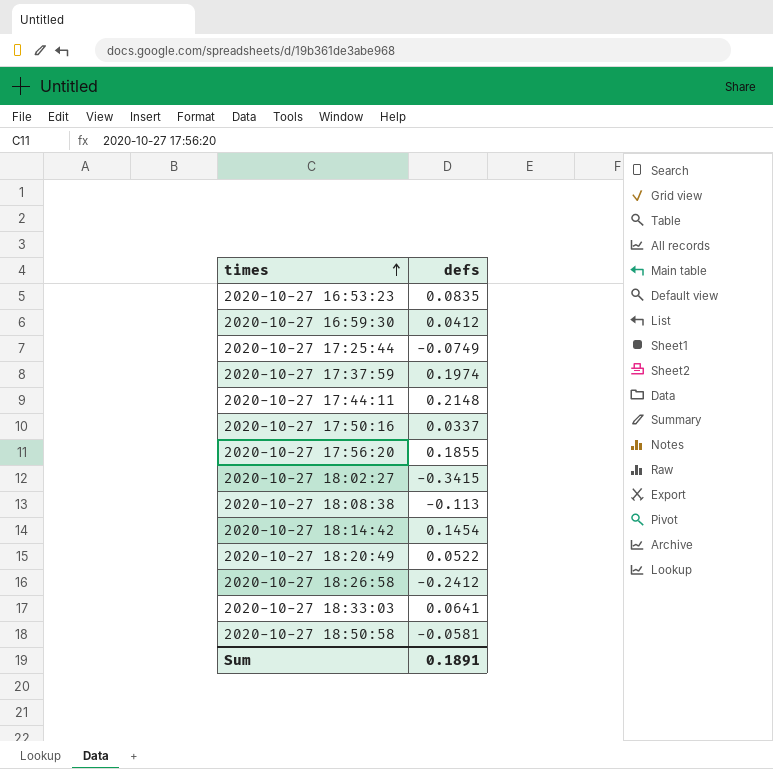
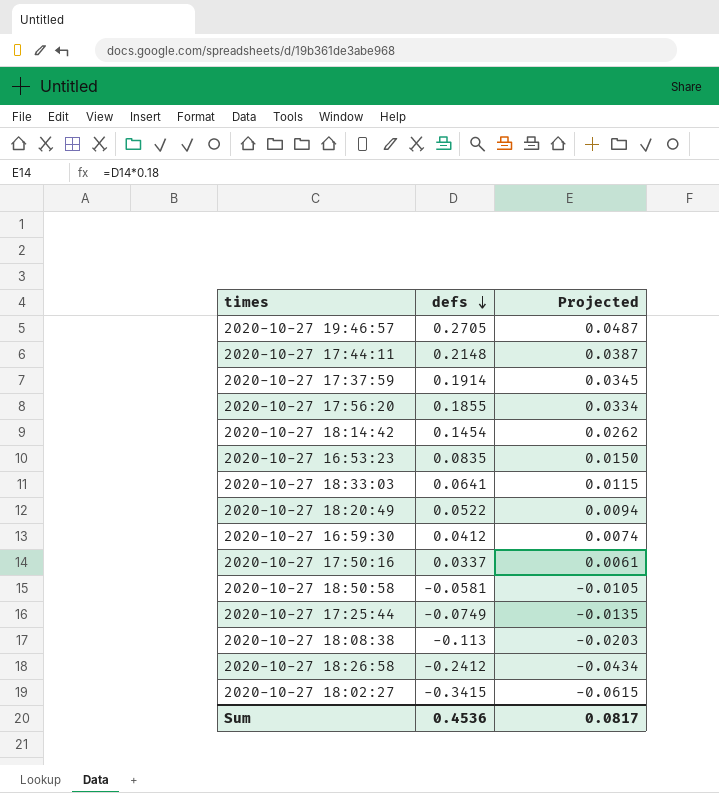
row order: times ascending -> defs descending
column Projected | formula: none -> [defs] * 0.18
row 2020-10-27 19:46:57: none -> 0.2705 | 0.0487
2020-10-27 17:37:59 | defs: 0.1974 -> 0.1914
Sum | defs: 0.1891 -> 0.4536

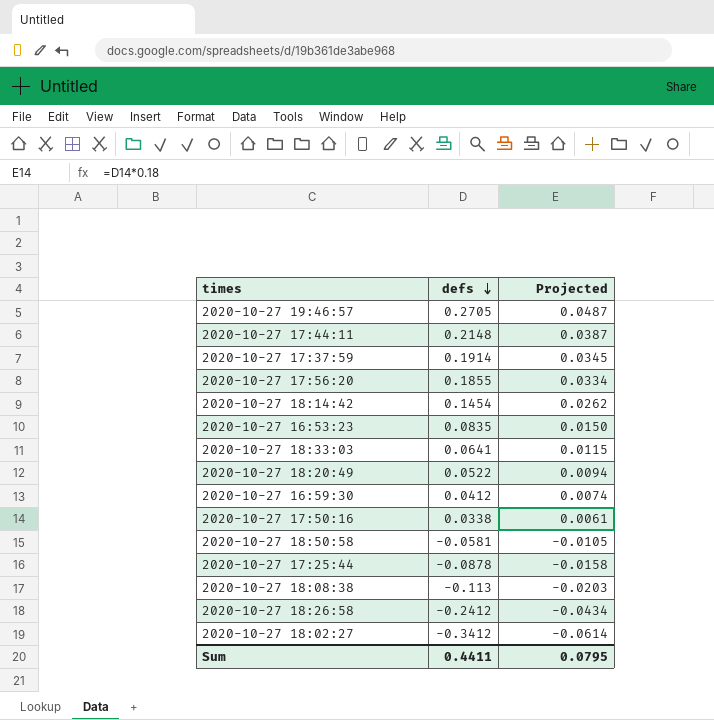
2020-10-27 17:50:16 | defs: 0.0337 -> 0.0338
2020-10-27 17:25:44 | defs: -0.0749 -> -0.0878
2020-10-27 17:25:44 | Projected: -0.0135 -> -0.0158
2020-10-27 18:02:27 | defs: -0.3415 -> -0.3412
2020-10-27 18:02:27 | Projected: -0.0615 -> -0.0614
Sum | defs: 0.4536 -> 0.4411
Sum | Projected: 0.0817 -> 0.0795

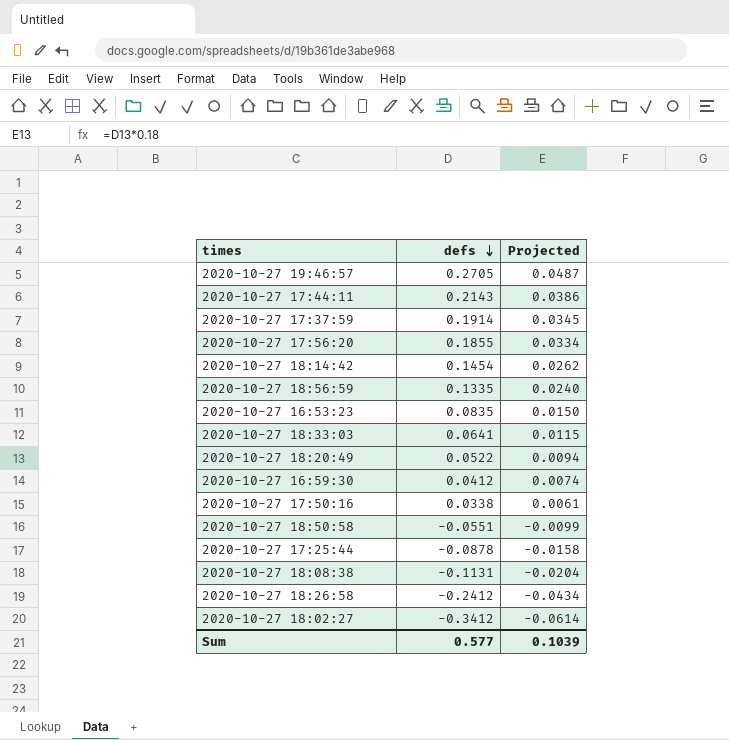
2020-10-27 17:44:11 | defs: 0.2148 -> 0.2143
2020-10-27 17:44:11 | Projected: 0.0387 -> 0.0386
row 2020-10-27 18:56:59: none -> 0.1335 | 0.0240
2020-10-27 18:50:58 | defs: -0.0581 -> -0.0551
2020-10-27 18:50:58 | Projected: -0.0105 -> -0.0099
2020-10-27 18:08:38 | defs: -0.113 -> -0.1131
2020-10-27 18:08:38 | Projected: -0.0203 -> -0.0204
Sum | defs: 0.4411 -> 0.577
Sum | Projected: 0.0795 -> 0.1039

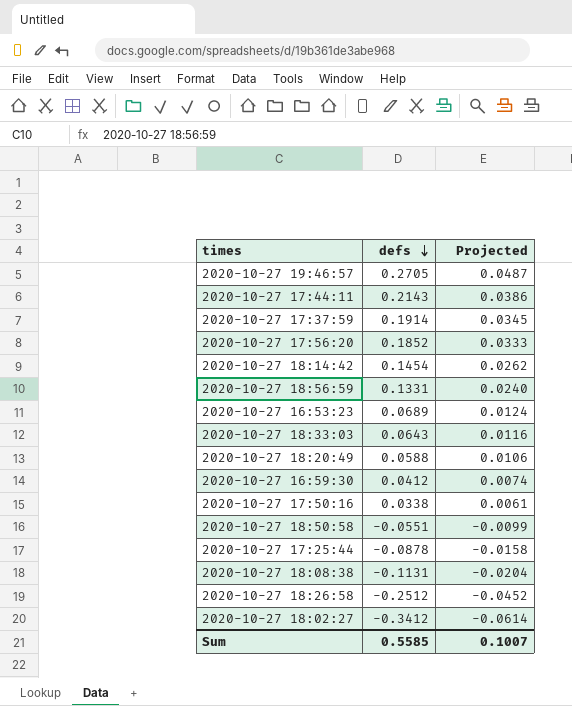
2020-10-27 17:56:20 | defs: 0.1855 -> 0.1852
2020-10-27 17:56:20 | Projected: 0.0334 -> 0.0333
2020-10-27 18:56:59 | defs: 0.1335 -> 0.1331
2020-10-27 16:53:23 | defs: 0.0835 -> 0.0689
2020-10-27 16:53:23 | Projected: 0.0150 -> 0.0124
2020-10-27 18:33:03 | defs: 0.0641 -> 0.0643
2020-10-27 18:33:03 | Projected: 0.0115 -> 0.0116
2020-10-27 18:20:49 | defs: 0.0522 -> 0.0588
2020-10-27 18:20:49 | Projected: 0.0094 -> 0.0106
2020-10-27 18:26:58 | defs: -0.2412 -> -0.2512
2020-10-27 18:26:58 | Projected: -0.0434 -> -0.0452
Sum | defs: 0.577 -> 0.5585
Sum | Projected: 0.1039 -> 0.1007

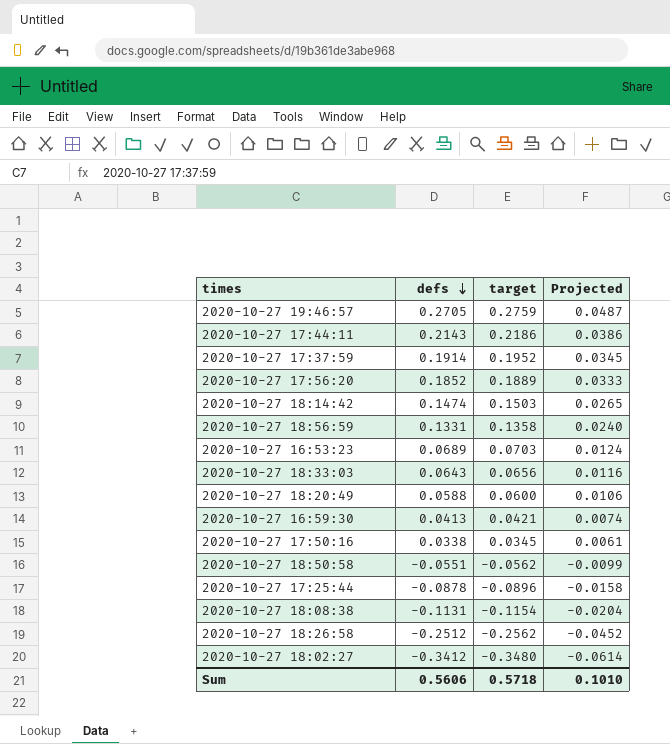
column target | formula: none -> [defs] * 1.02
2020-10-27 18:14:42 | defs: 0.1454 -> 0.1474
2020-10-27 18:14:42 | Projected: 0.0262 -> 0.0265
2020-10-27 16:59:30 | defs: 0.0412 -> 0.0413
Sum | defs: 0.5585 -> 0.5606
Sum | Projected: 0.1007 -> 0.1010

